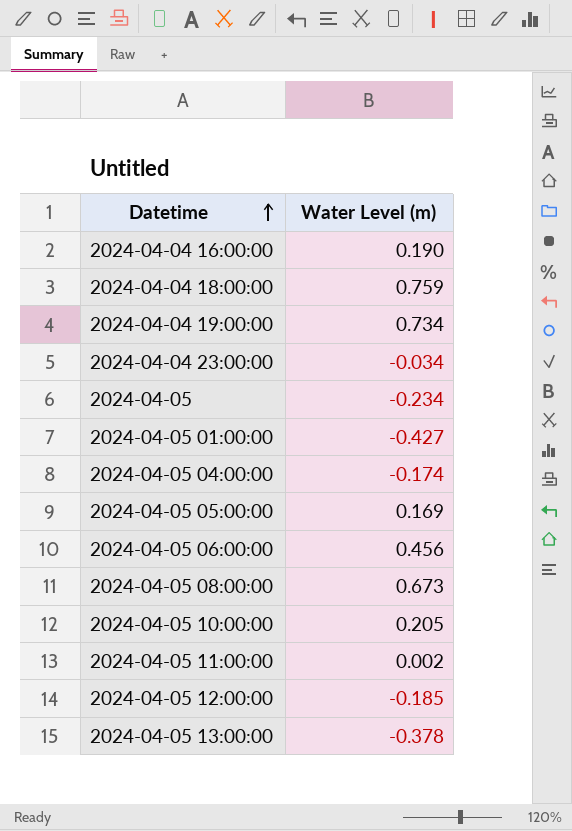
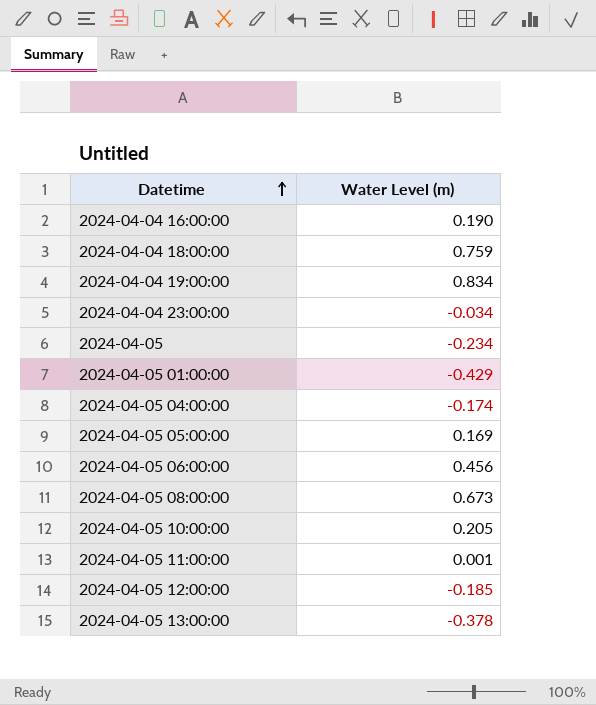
2024-04-04 19:00:00 | Water Level (m): 0.734 -> 0.834
2024-04-05 01:00:00 | Water Level (m): -0.427 -> -0.429
2024-04-05 11:00:00 | Water Level (m): 0.002 -> 0.001

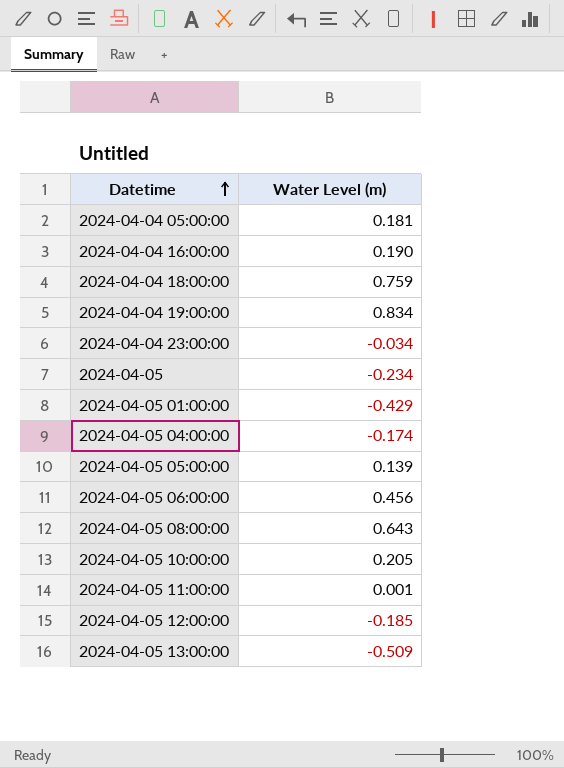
row 2024-04-04 05:00:00: none -> 0.181
2024-04-05 05:00:00 | Water Level (m): 0.169 -> 0.139
2024-04-05 08:00:00 | Water Level (m): 0.673 -> 0.643
2024-04-05 13:00:00 | Water Level (m): -0.378 -> -0.509

